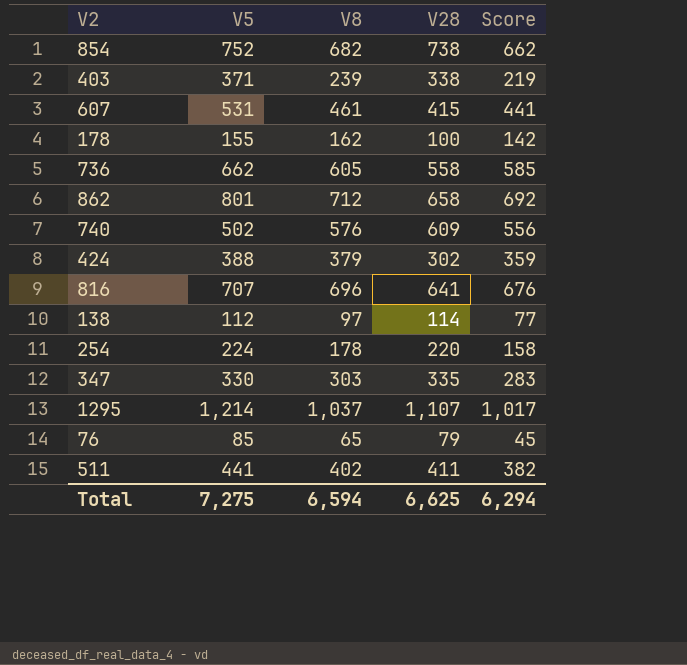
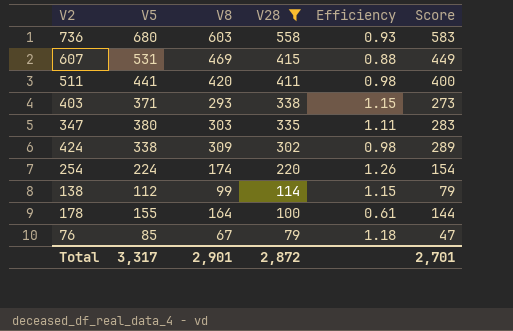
filter: none -> V28 <= 558
row order: none -> V28 descending
column Efficiency | formula: none -> [V28] / [V8]
736 | V5: 662 -> 680
736 | V8: 605 -> 603
736 | Score: 585 -> 583
607 | V8: 461 -> 469
607 | Score: 441 -> 449
511 | V8: 402 -> 420
511 | Score: 382 -> 400
403 | V8: 239 -> 293
403 | Score: 219 -> 273
347 | V5: 330 -> 380
424 | V5: 388 -> 338
424 | V8: 379 -> 309
424 | Score: 359 -> 289
254 | V8: 178 -> 174
254 | Score: 158 -> 154
138 | V8: 97 -> 99
138 | Score: 77 -> 79
178 | V8: 162 -> 164
178 | Score: 142 -> 144
76 | V8: 65 -> 67
76 | Score: 45 -> 47
Total | V5: 7,275 -> 3,317
Total | V8: 6,594 -> 2,901
Total | V28: 6,625 -> 2,872
Total | Score: 6,294 -> 2,701

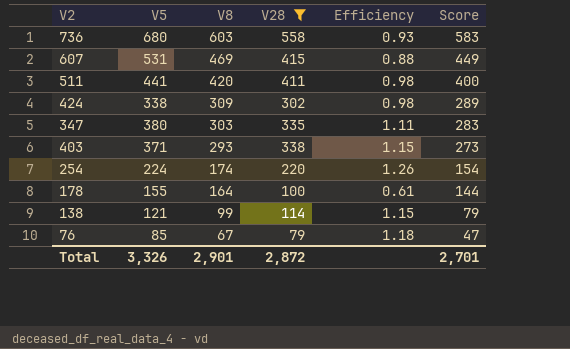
row order: V28 descending -> V8 descending
138 | V5: 112 -> 121
Total | V5: 3,317 -> 3,326

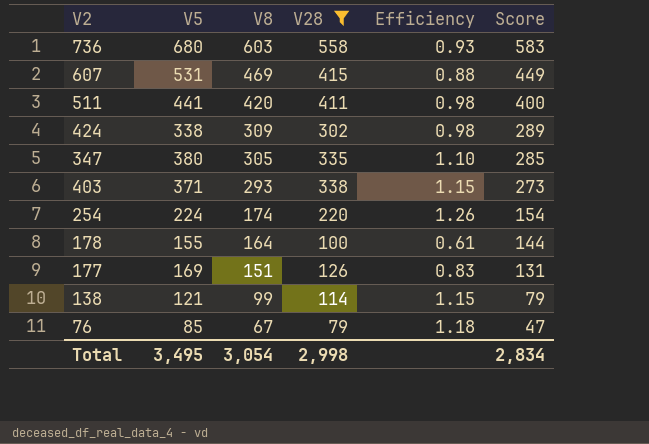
347 | V8: 303 -> 305
347 | Efficiency: 1.11 -> 1.10
347 | Score: 283 -> 285
row 177: none -> 169 | 151 | 126 | 0.83 | 131
Total | V5: 3,326 -> 3,495
Total | V8: 2,901 -> 3,054
Total | V28: 2,872 -> 2,998
Total | Score: 2,701 -> 2,834

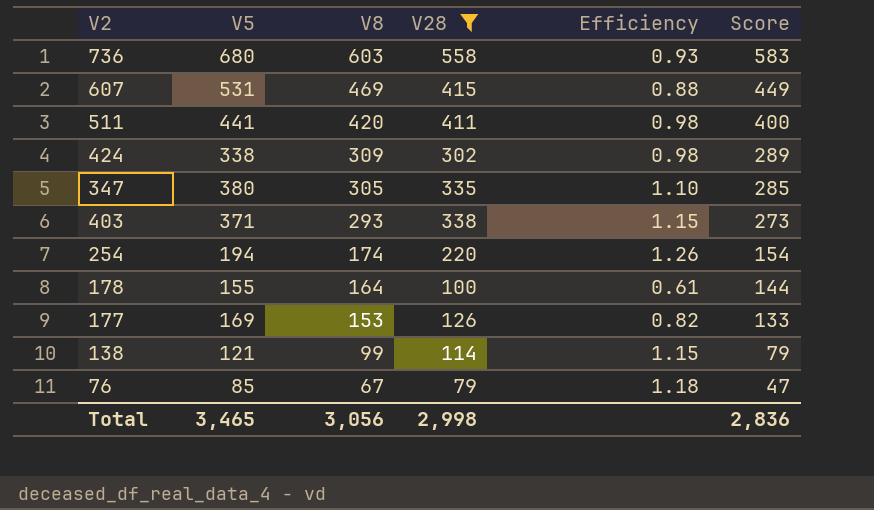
254 | V5: 224 -> 194
177 | V8: 151 -> 153
177 | Efficiency: 0.83 -> 0.82
177 | Score: 131 -> 133
Total | V5: 3,495 -> 3,465
Total | V8: 3,054 -> 3,056
Total | Score: 2,834 -> 2,836

